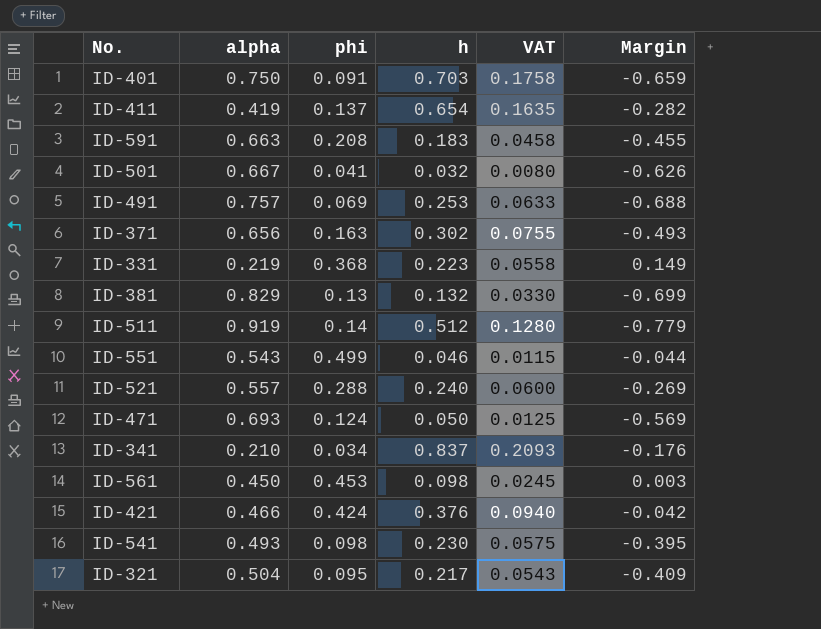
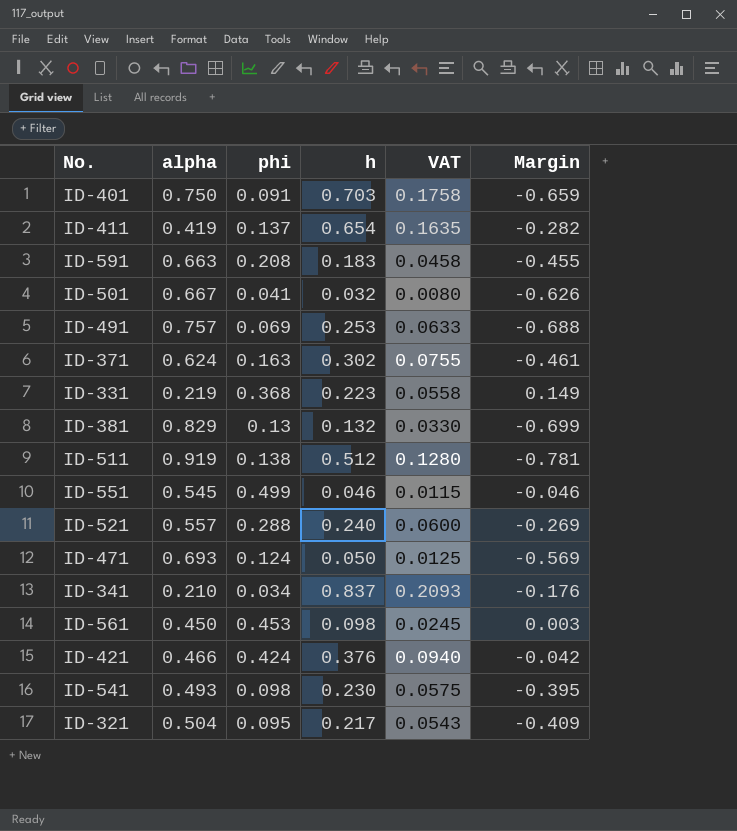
ID-371 | alpha: 0.656 -> 0.624
ID-371 | Margin: -0.493 -> -0.461
ID-511 | phi: 0.14 -> 0.138
ID-511 | Margin: -0.779 -> -0.781
ID-551 | alpha: 0.543 -> 0.545
ID-551 | Margin: -0.044 -> -0.046

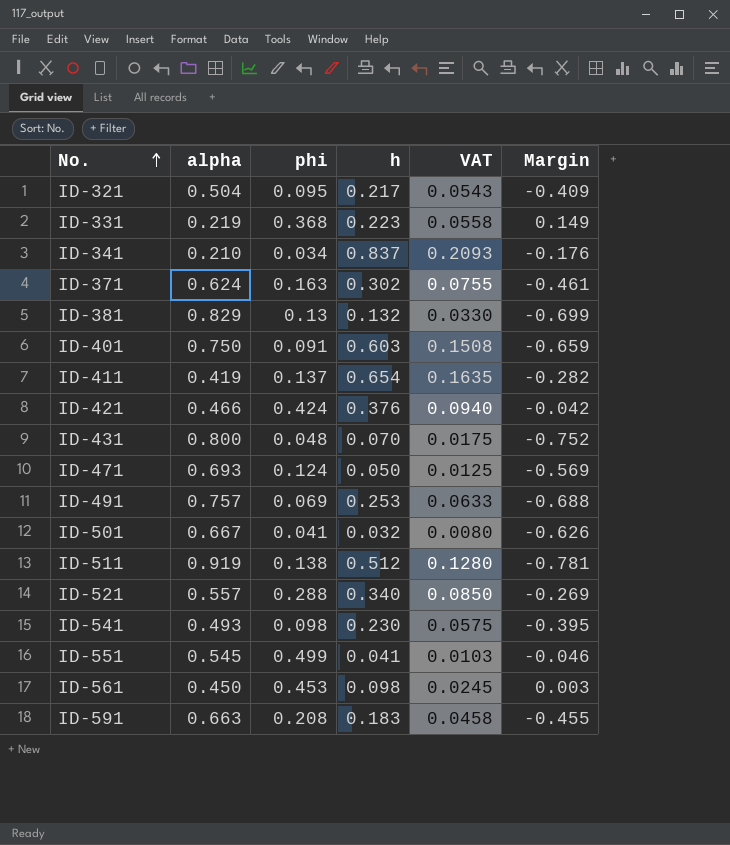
row order: none -> No. ascending
ID-401 | h: 0.703 -> 0.603
ID-401 | VAT: 0.1758 -> 0.1508
row ID-431: none -> 0.800 | 0.048 | 0.070 | 0.0175 | -0.752
ID-521 | h: 0.240 -> 0.340
ID-521 | VAT: 0.0600 -> 0.0850
ID-551 | h: 0.046 -> 0.041
ID-551 | VAT: 0.0115 -> 0.0103

